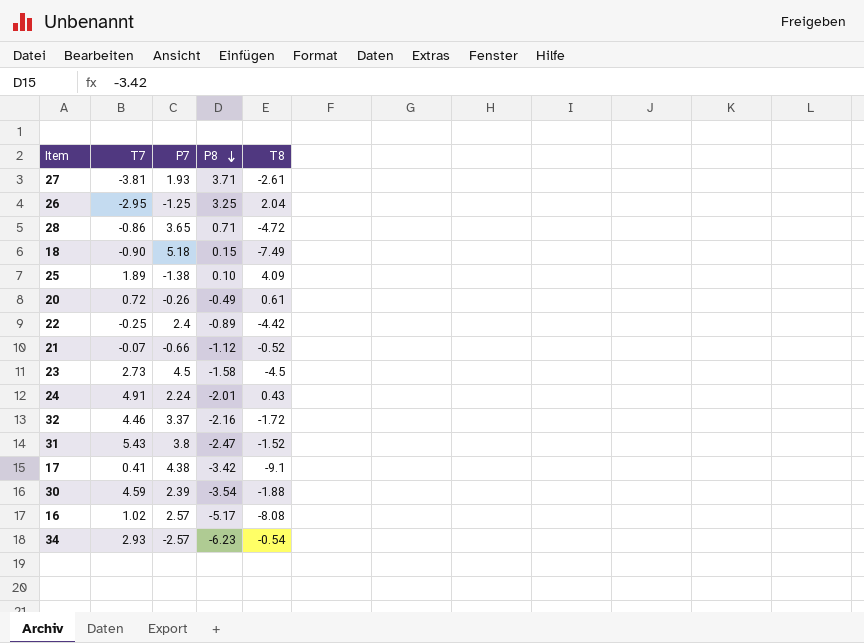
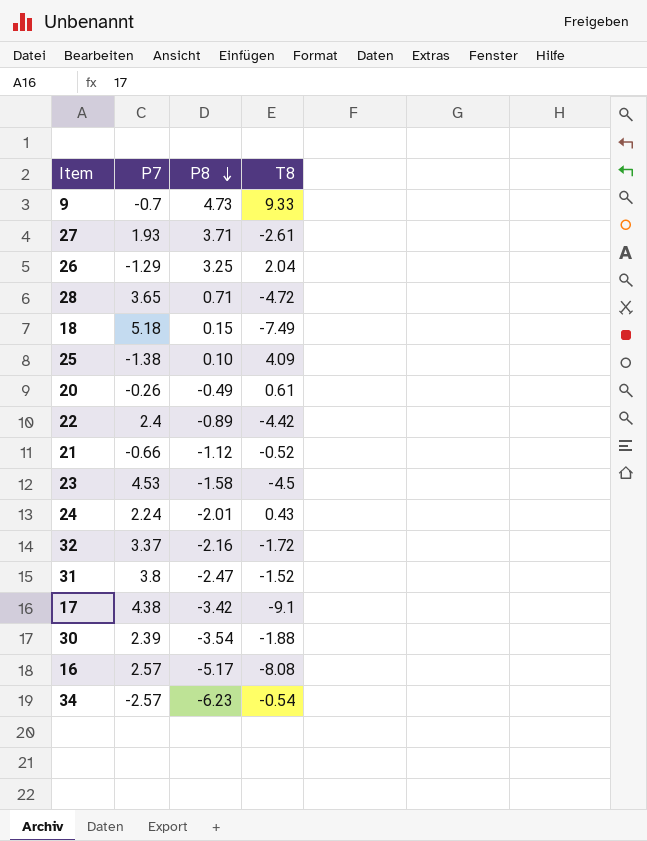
column T7 | position: 2 -> none
row 9: none -> -0.7 | 4.73 | 9.33
26 | P7: -1.25 -> -1.29
23 | P7: 4.5 -> 4.53

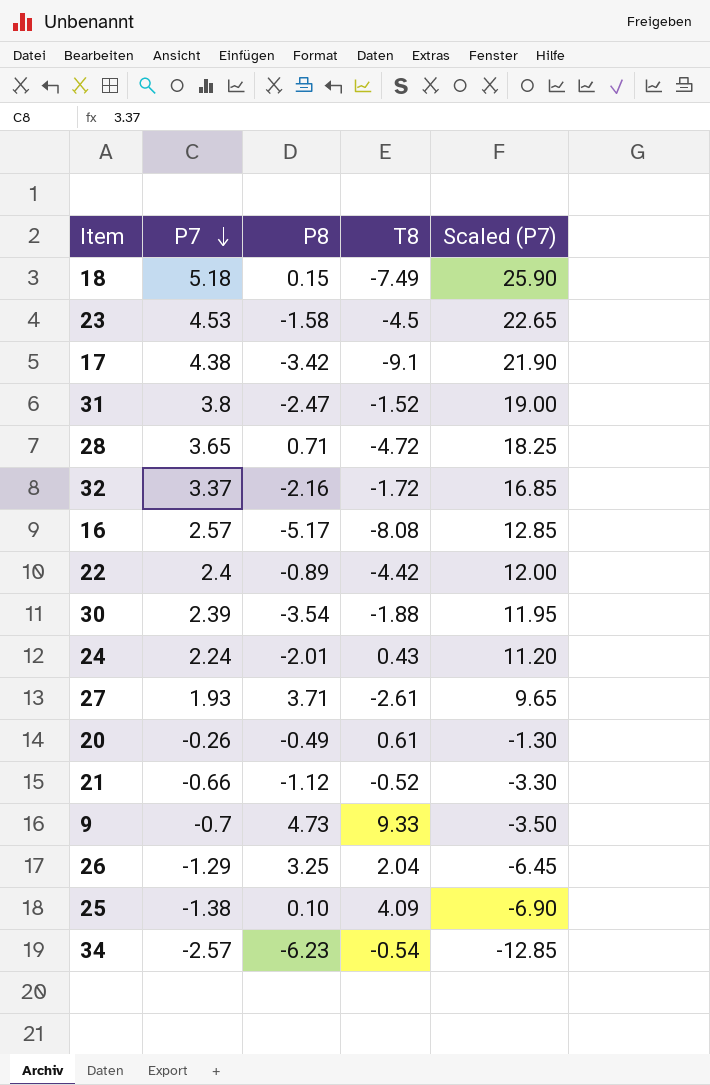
row order: P8 descending -> P7 descending
column Scaled (P7) | formula: none -> [P7] * 5

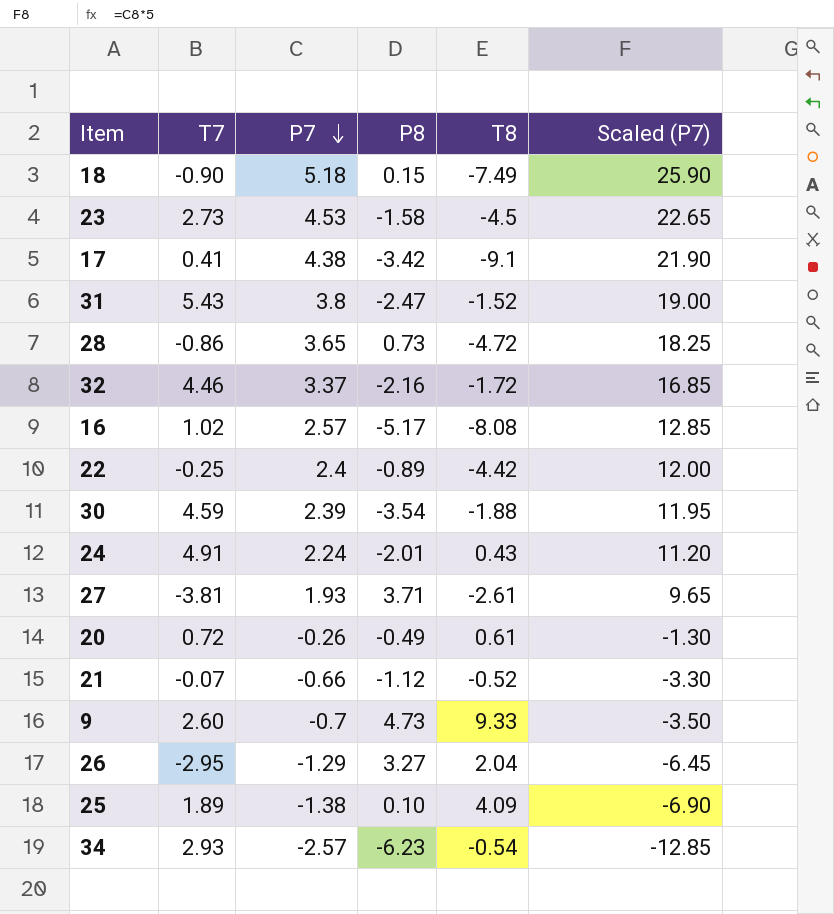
column T7 | position: none -> 2
28 | P8: 0.71 -> 0.73
26 | P8: 3.25 -> 3.27

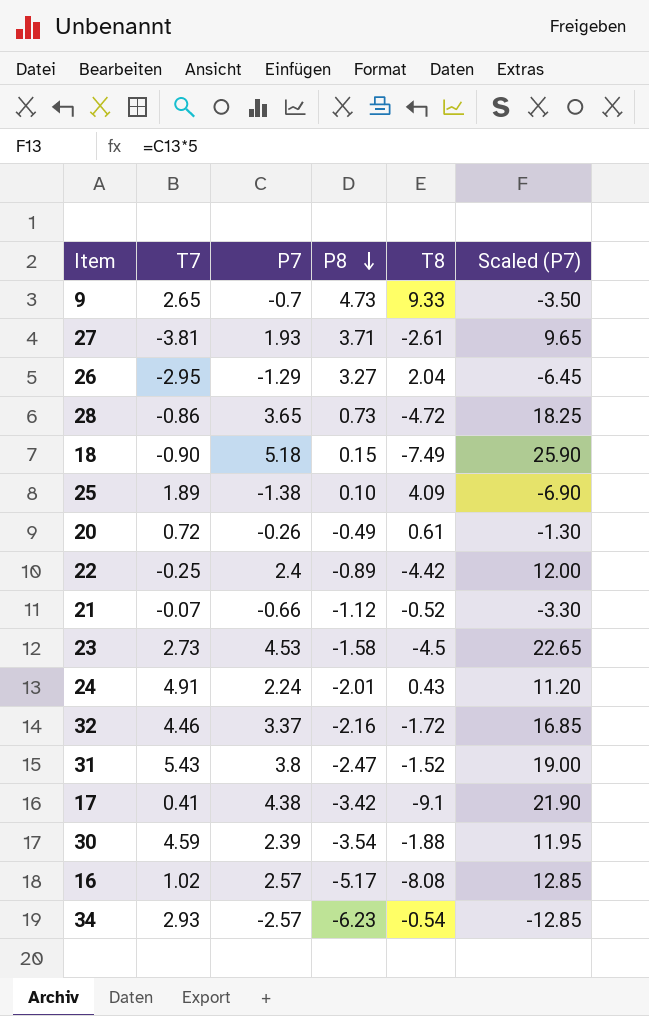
row order: P7 descending -> P8 descending
9 | T7: 2.60 -> 2.65

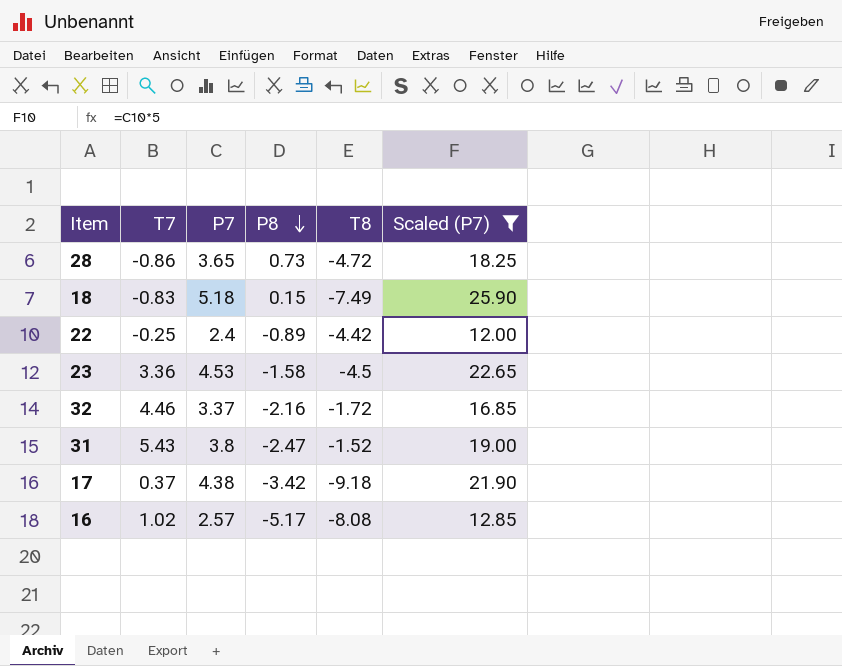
filter: none -> Scaled (P7) >= 12.00
18 | T7: -0.90 -> -0.83
23 | T7: 2.73 -> 3.36
17 | T7: 0.41 -> 0.37
17 | T8: -9.1 -> -9.18

